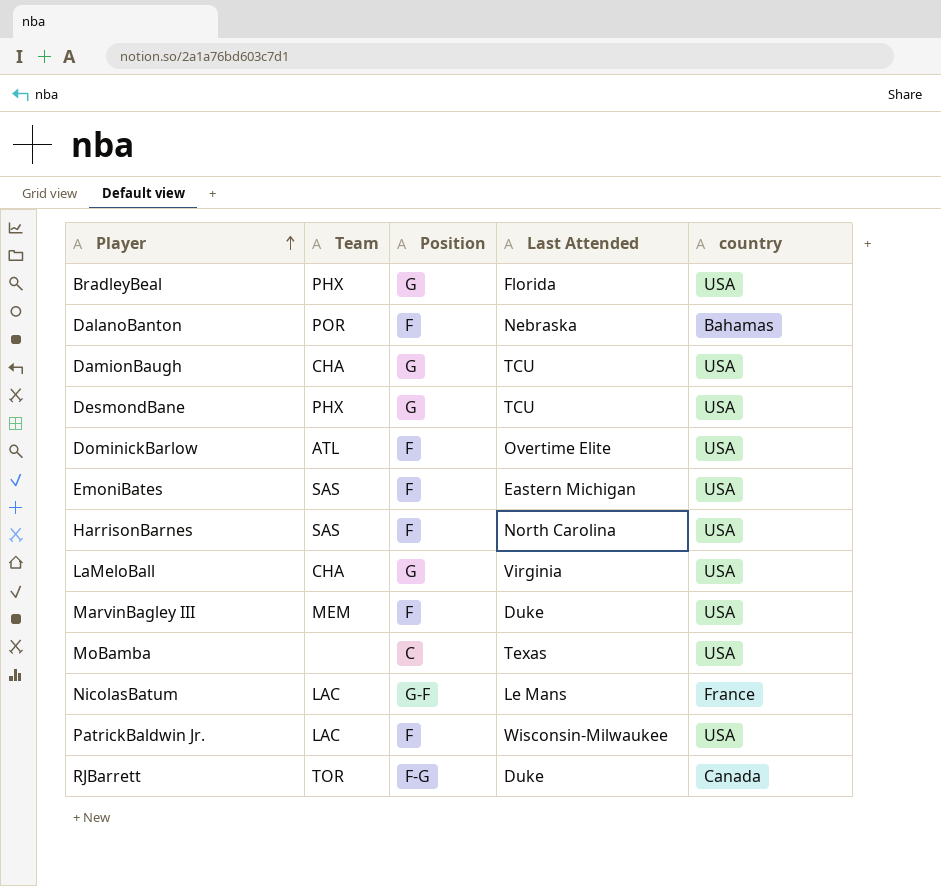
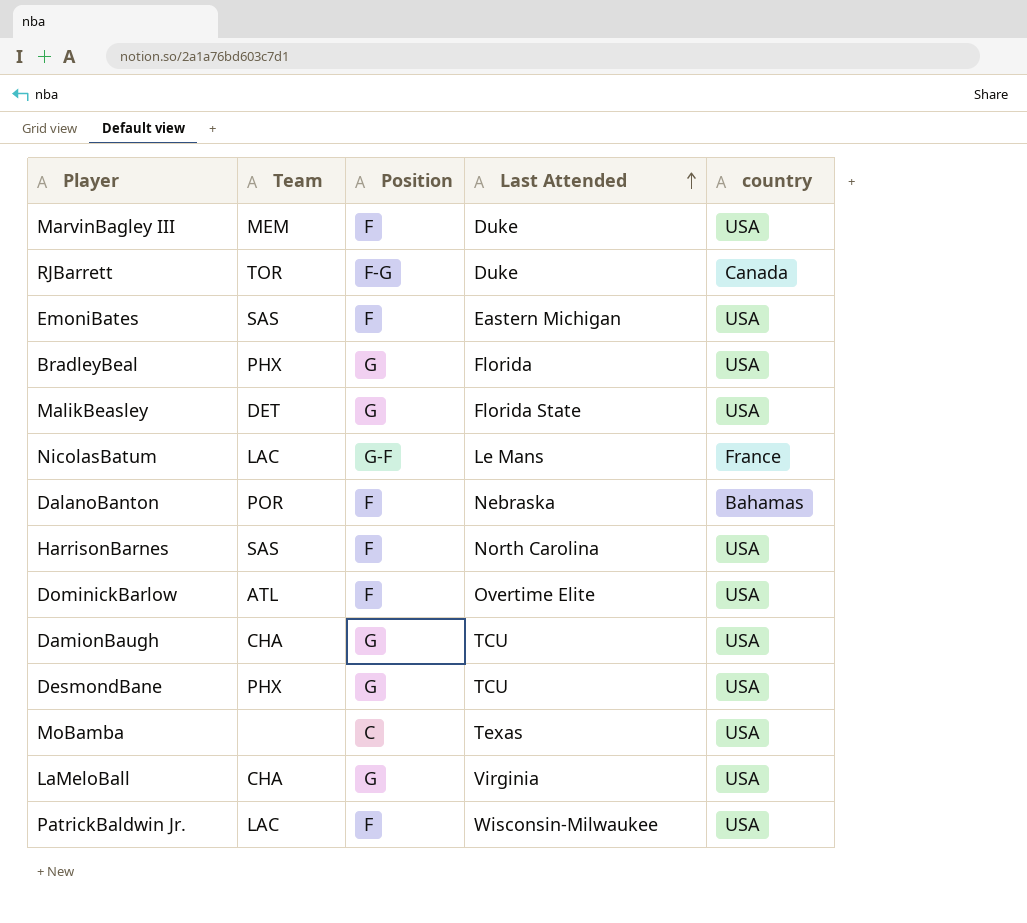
row order: Player ascending -> Last Attended ascending
row MalikBeasley: none -> DET | G | Florida State | USA

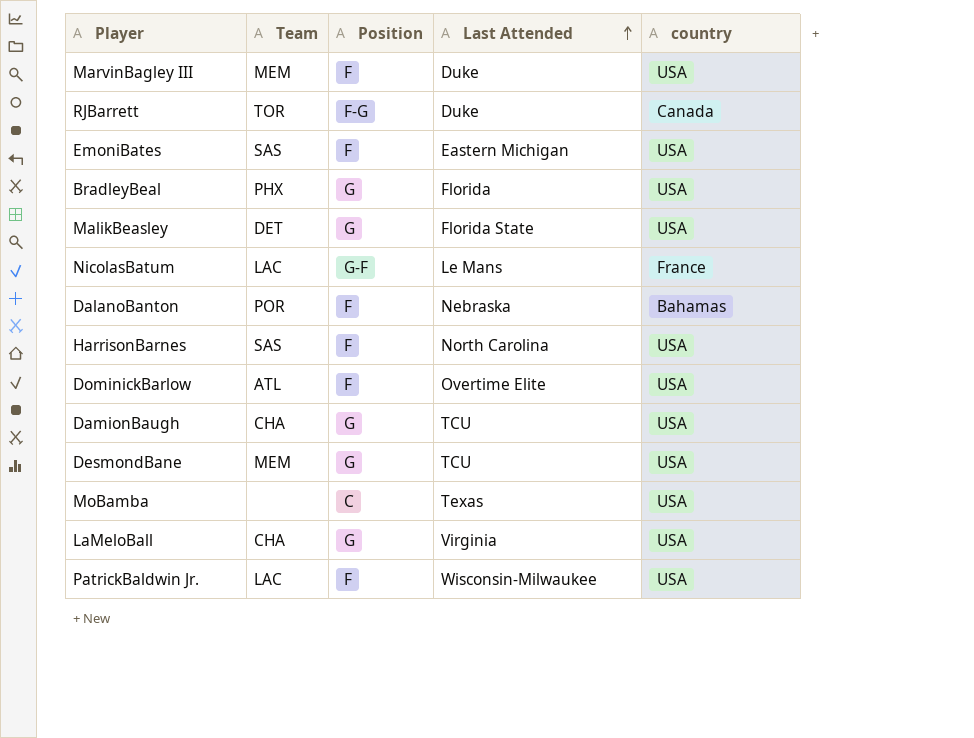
DesmondBane | Team: PHX -> MEM

